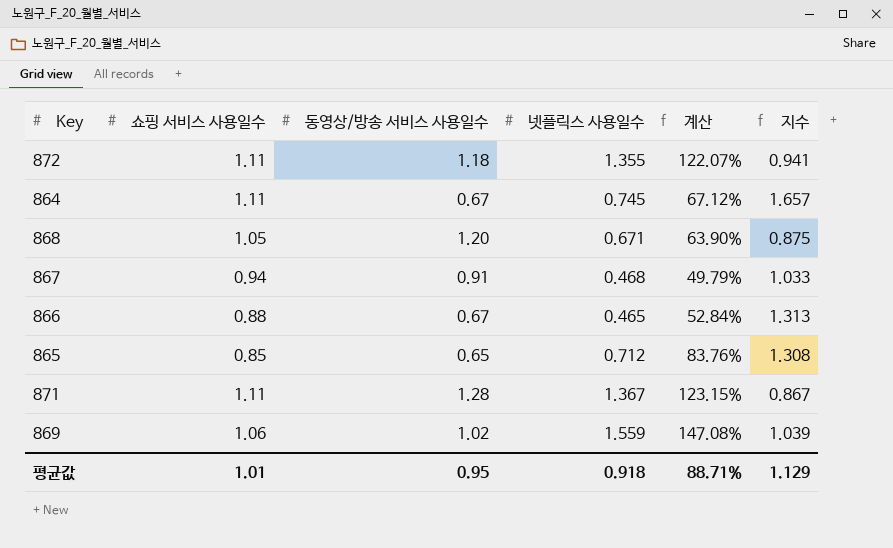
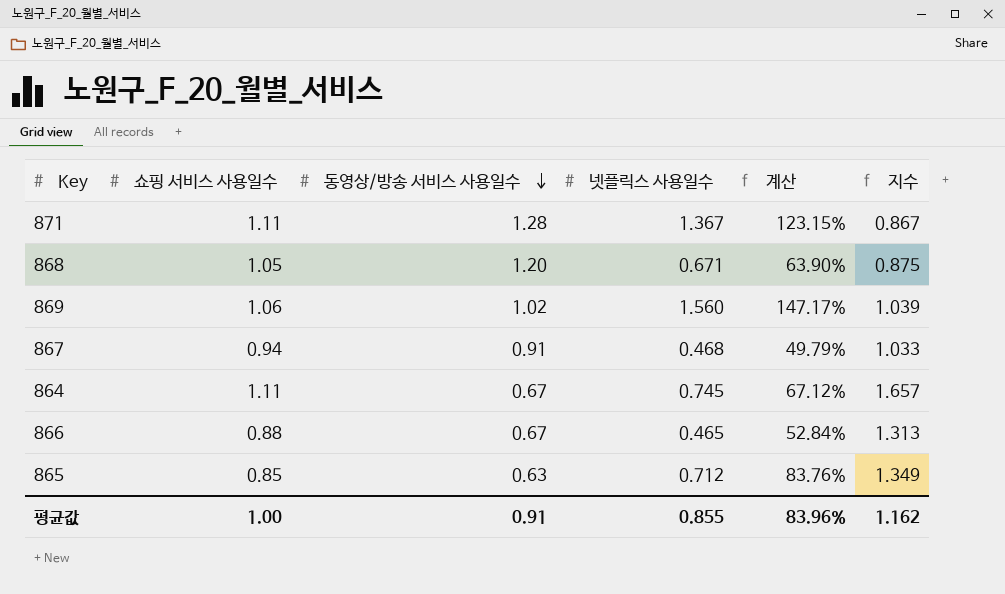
row order: none -> 동영상/방송 서비스 사용일수 descending
row 872: 1.11 | 1.18 | 1.355 | 122.07% | 0.941 -> none
869 | 넷플릭스 사용일수: 1.559 -> 1.560
869 | 계산: 147.08% -> 147.17%
865 | 동영상/방송 서비스 사용일수: 0.65 -> 0.63
865 | 지수: 1.308 -> 1.349
평균값 | 쇼핑 서비스 사용일수: 1.01 -> 1.00
평균값 | 동영상/방송 서비스 사용일수: 0.95 -> 0.91
평균값 | 넷플릭스 사용일수: 0.918 -> 0.855
평균값 | 계산: 88.71% -> 83.96%
평균값 | 지수: 1.129 -> 1.162

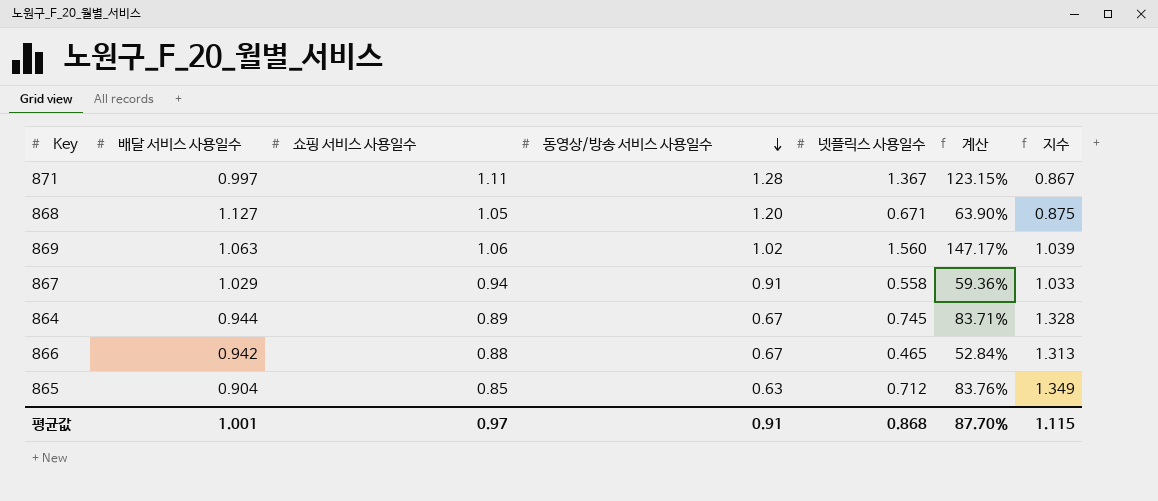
column 배달 서비스 사용일수 | position: none -> 2
867 | 넷플릭스 사용일수: 0.468 -> 0.558
867 | 계산: 49.79% -> 59.36%
864 | 쇼핑 서비스 사용일수: 1.11 -> 0.89
864 | 계산: 67.12% -> 83.71%
864 | 지수: 1.657 -> 1.328
평균값 | 쇼핑 서비스 사용일수: 1.00 -> 0.97
평균값 | 넷플릭스 사용일수: 0.855 -> 0.868
평균값 | 계산: 83.96% -> 87.70%
평균값 | 지수: 1.162 -> 1.115

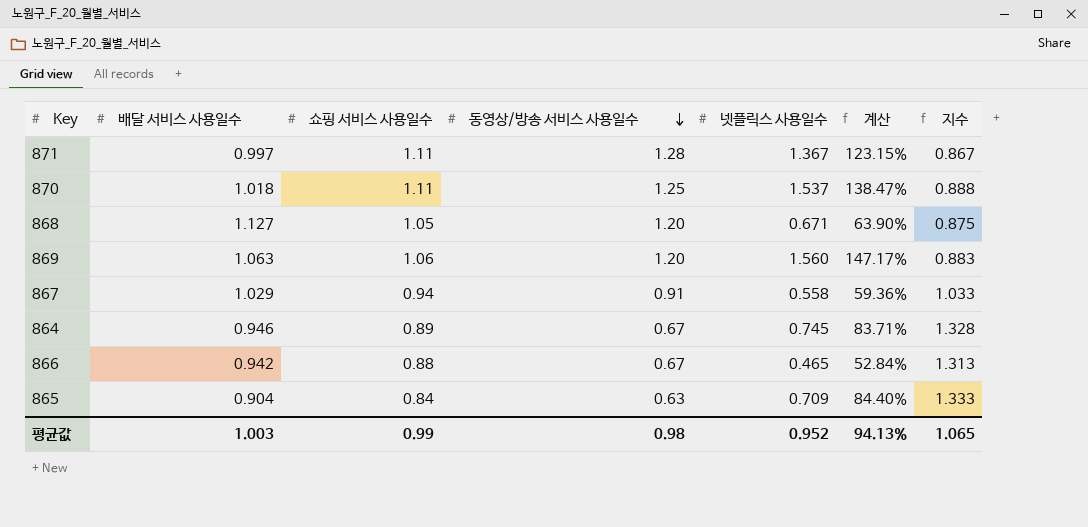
row 870: none -> 1.018 | 1.11 | 1.25 | 1.537 | 138.47% | 0.888
869 | 동영상/방송 서비스 사용일수: 1.02 -> 1.20
869 | 지수: 1.039 -> 0.883
864 | 배달 서비스 사용일수: 0.944 -> 0.946
865 | 쇼핑 서비스 사용일수: 0.85 -> 0.84
865 | 넷플릭스 사용일수: 0.712 -> 0.709
865 | 계산: 83.76% -> 84.40%
865 | 지수: 1.349 -> 1.333
평균값 | 배달 서비스 사용일수: 1.001 -> 1.003
평균값 | 쇼핑 서비스 사용일수: 0.97 -> 0.99
평균값 | 동영상/방송 서비스 사용일수: 0.91 -> 0.98
평균값 | 넷플릭스 사용일수: 0.868 -> 0.952
평균값 | 계산: 87.70% -> 94.13%
평균값 | 지수: 1.115 -> 1.065

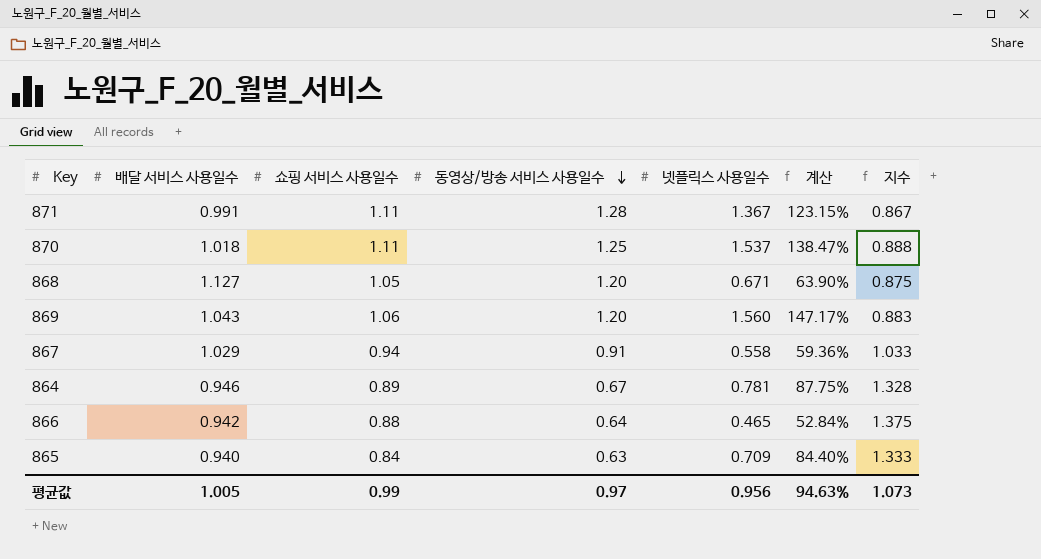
871 | 배달 서비스 사용일수: 0.997 -> 0.991
869 | 배달 서비스 사용일수: 1.063 -> 1.043
864 | 넷플릭스 사용일수: 0.745 -> 0.781
864 | 계산: 83.71% -> 87.75%
866 | 동영상/방송 서비스 사용일수: 0.67 -> 0.64
866 | 지수: 1.313 -> 1.375
865 | 배달 서비스 사용일수: 0.904 -> 0.940
평균값 | 배달 서비스 사용일수: 1.003 -> 1.005
평균값 | 동영상/방송 서비스 사용일수: 0.98 -> 0.97
평균값 | 넷플릭스 사용일수: 0.952 -> 0.956
평균값 | 계산: 94.13% -> 94.63%
평균값 | 지수: 1.065 -> 1.073

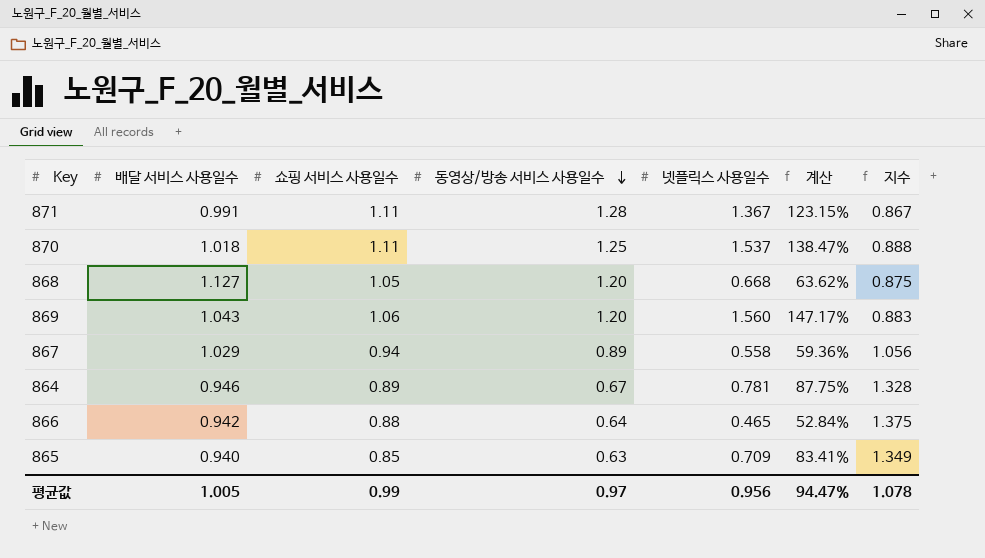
868 | 넷플릭스 사용일수: 0.671 -> 0.668
868 | 계산: 63.90% -> 63.62%
867 | 동영상/방송 서비스 사용일수: 0.91 -> 0.89
867 | 지수: 1.033 -> 1.056
865 | 쇼핑 서비스 사용일수: 0.84 -> 0.85
865 | 계산: 84.40% -> 83.41%
865 | 지수: 1.333 -> 1.349
평균값 | 계산: 94.63% -> 94.47%
평균값 | 지수: 1.073 -> 1.078

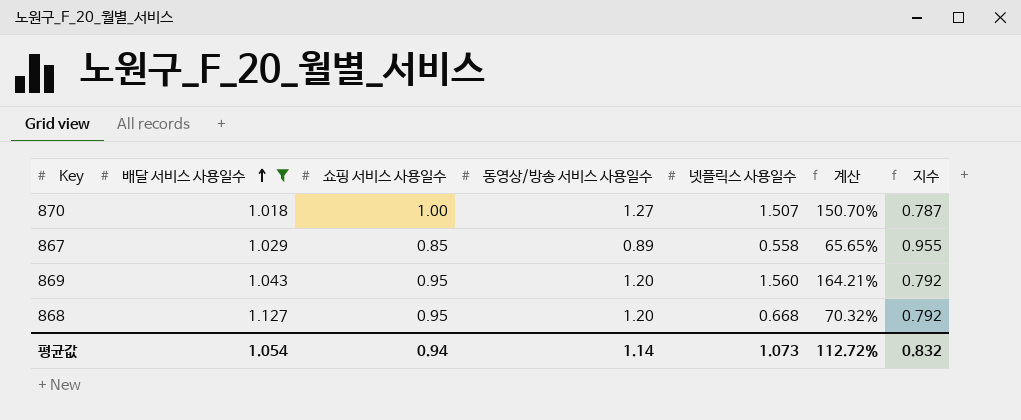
filter: none -> 배달 서비스 사용일수 >= 1.018
row order: 동영상/방송 서비스 사용일수 descending -> 배달 서비스 사용일수 ascending
870 | 쇼핑 서비스 사용일수: 1.11 -> 1.00
870 | 동영상/방송 서비스 사용일수: 1.25 -> 1.27
870 | 넷플릭스 사용일수: 1.537 -> 1.507
870 | 계산: 138.47% -> 150.70%
870 | 지수: 0.888 -> 0.787
867 | 쇼핑 서비스 사용일수: 0.94 -> 0.85
867 | 계산: 59.36% -> 65.65%
867 | 지수: 1.056 -> 0.955
869 | 쇼핑 서비스 사용일수: 1.06 -> 0.95
869 | 계산: 147.17% -> 164.21%
869 | 지수: 0.883 -> 0.792
868 | 쇼핑 서비스 사용일수: 1.05 -> 0.95
868 | 계산: 63.62% -> 70.32%
868 | 지수: 0.875 -> 0.792
평균값 | 배달 서비스 사용일수: 1.005 -> 1.054
평균값 | 쇼핑 서비스 사용일수: 0.99 -> 0.94
평균값 | 동영상/방송 서비스 사용일수: 0.97 -> 1.14
평균값 | 넷플릭스 사용일수: 0.956 -> 1.073
평균값 | 계산: 94.47% -> 112.72%
평균값 | 지수: 1.078 -> 0.832

